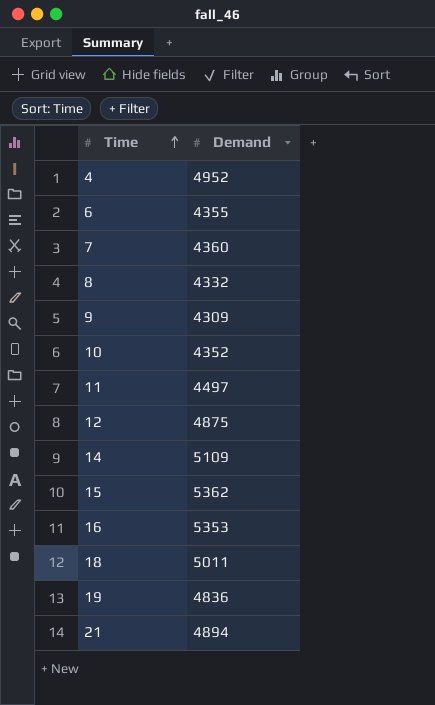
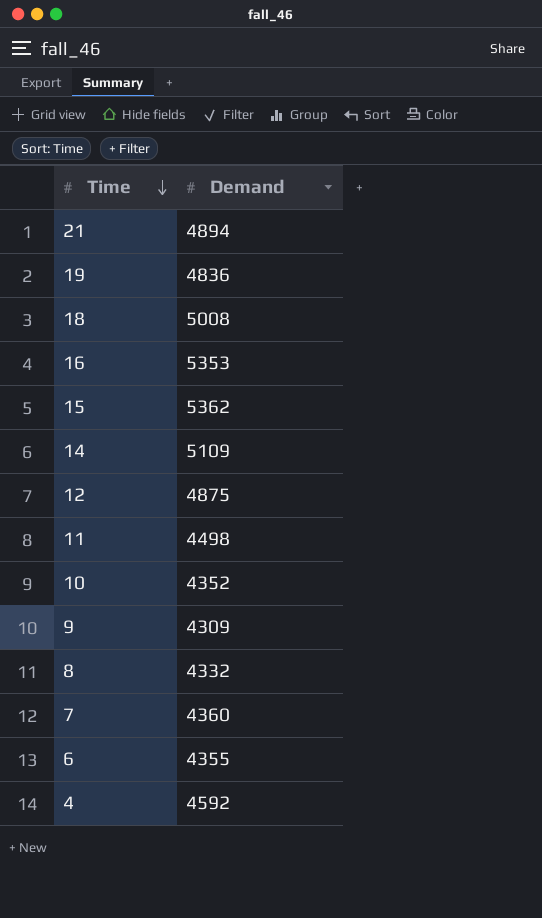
row order: Time ascending -> Time descending
18 | Demand: 5011 -> 5008
11 | Demand: 4497 -> 4498
4 | Demand: 4952 -> 4592

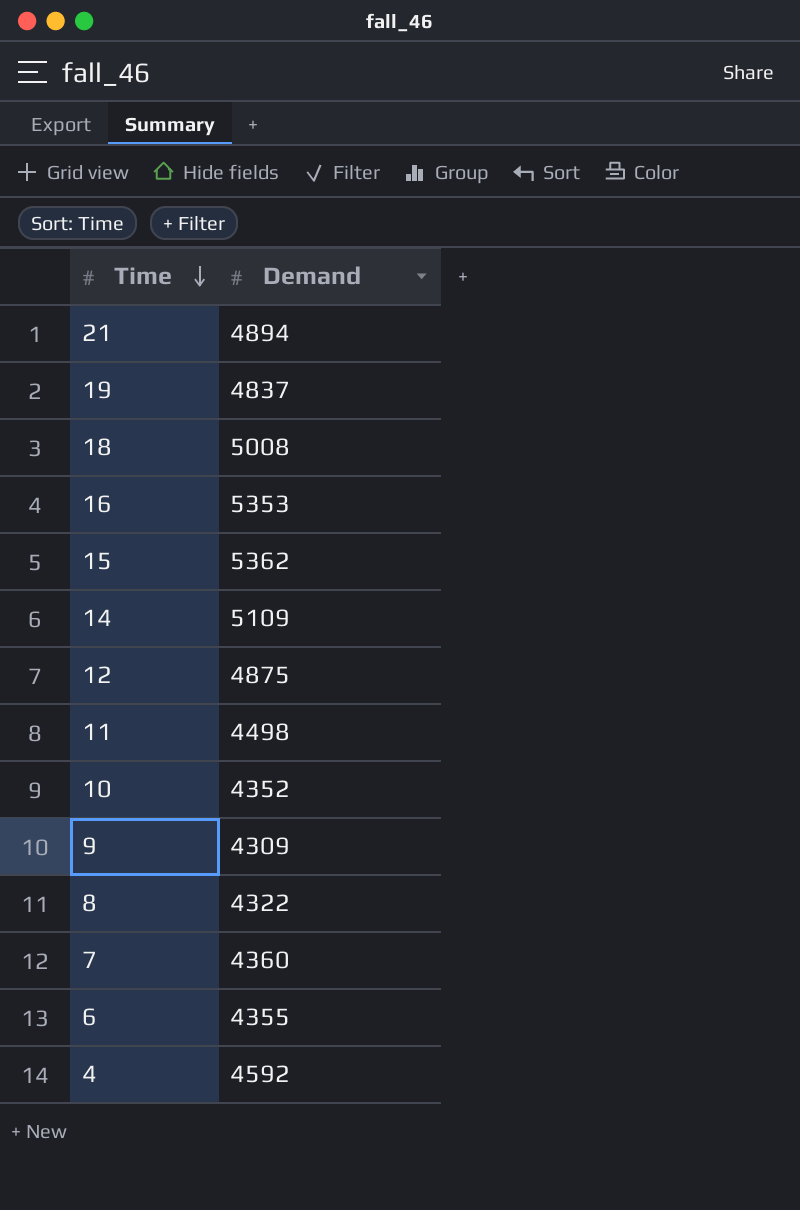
19 | Demand: 4836 -> 4837
8 | Demand: 4332 -> 4322

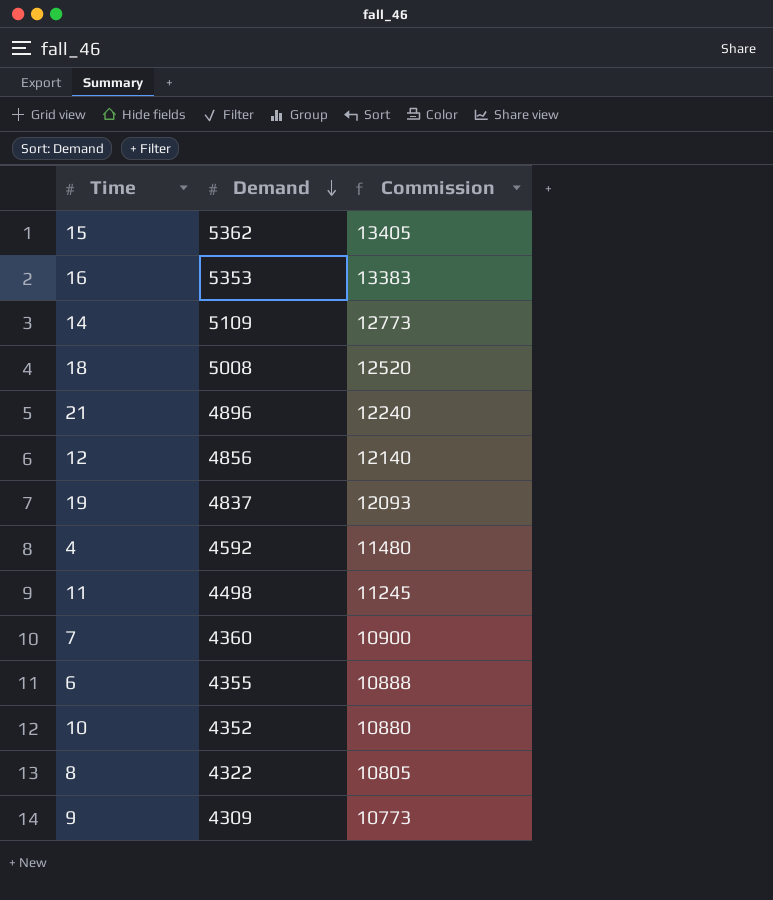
row order: Time descending -> Demand descending
column Commission | formula: none -> [Demand] * 2.5
21 | Demand: 4894 -> 4896
12 | Demand: 4875 -> 4856

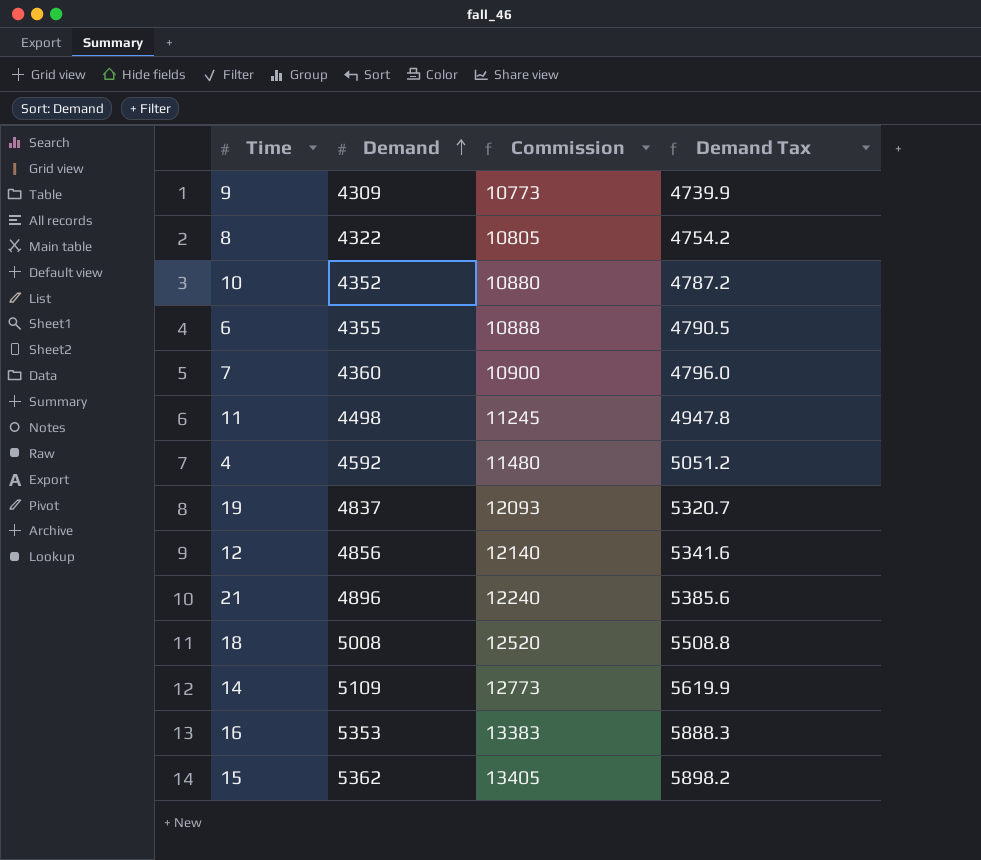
row order: Demand descending -> Demand ascending
column Demand Tax | formula: none -> [Demand] * 1.1

